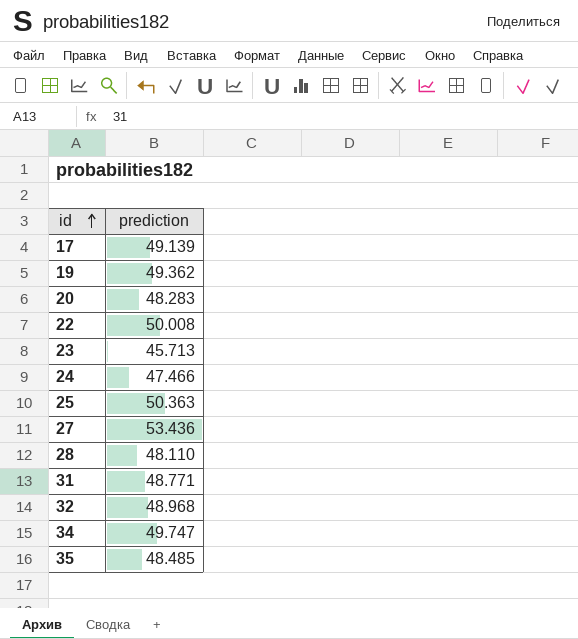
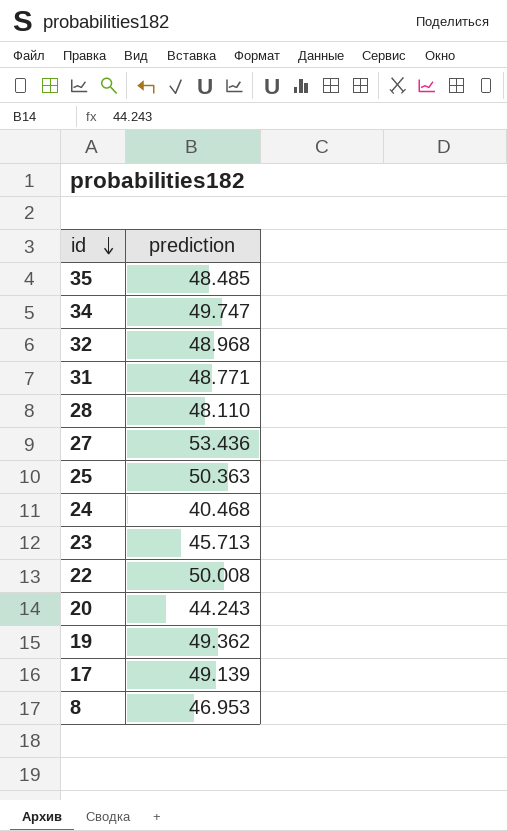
row order: id ascending -> id descending
24 | prediction: 47.466 -> 40.468
20 | prediction: 48.283 -> 44.243
row 8: none -> 46.953

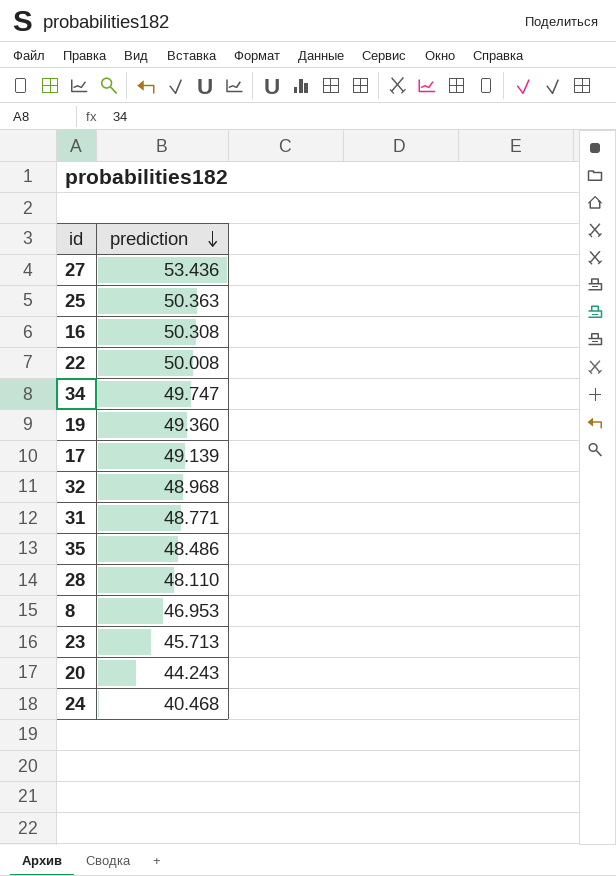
row order: id descending -> prediction descending
row 16: none -> 50.308
19 | prediction: 49.362 -> 49.360
35 | prediction: 48.485 -> 48.486

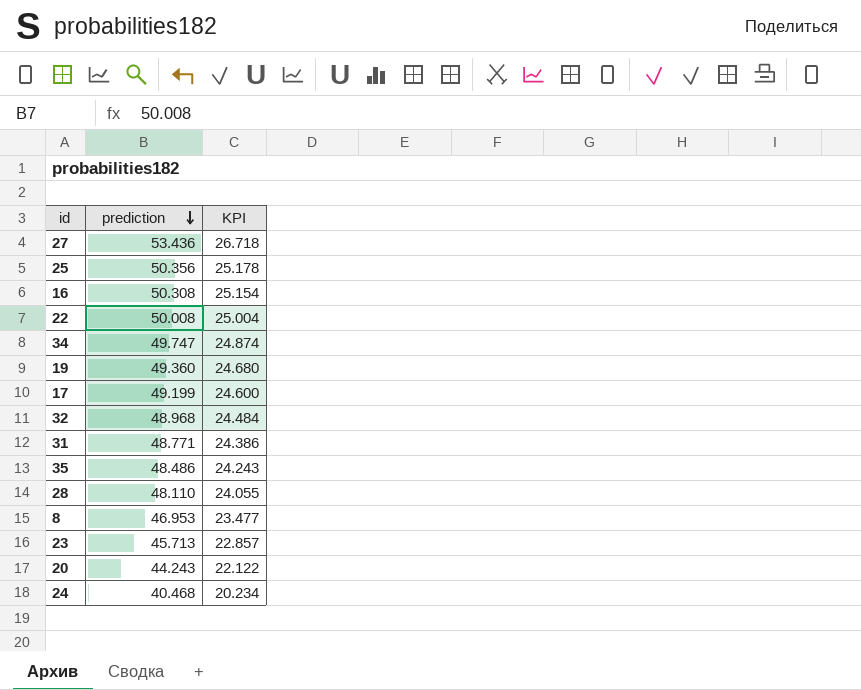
column KPI | formula: none -> [prediction] * 0.5
25 | prediction: 50.363 -> 50.356
17 | prediction: 49.139 -> 49.199

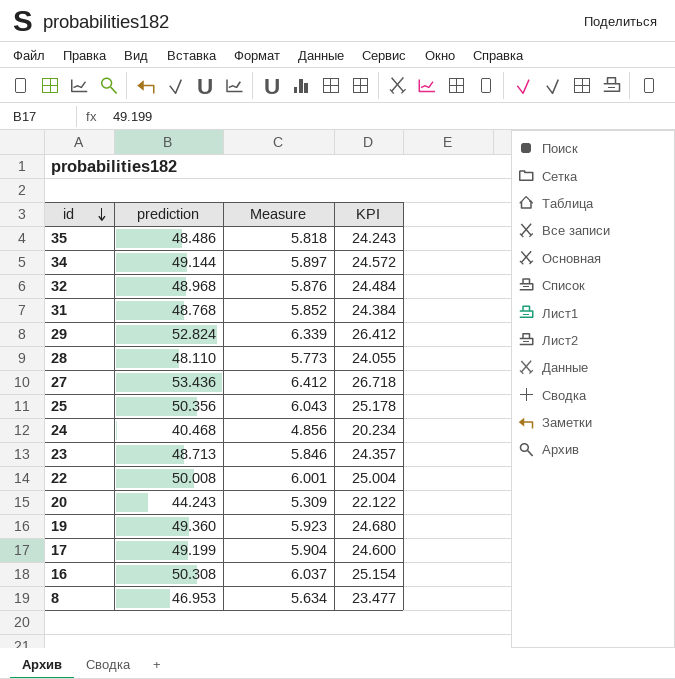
row order: prediction descending -> id descending
column Measure | formula: none -> [prediction] * 0.12
34 | prediction: 49.747 -> 49.144
34 | KPI: 24.874 -> 24.572
31 | prediction: 48.771 -> 48.768
31 | KPI: 24.386 -> 24.384
row 29: none -> 52.824 | 6.339 | 26.412
23 | prediction: 45.713 -> 48.713
23 | KPI: 22.857 -> 24.357

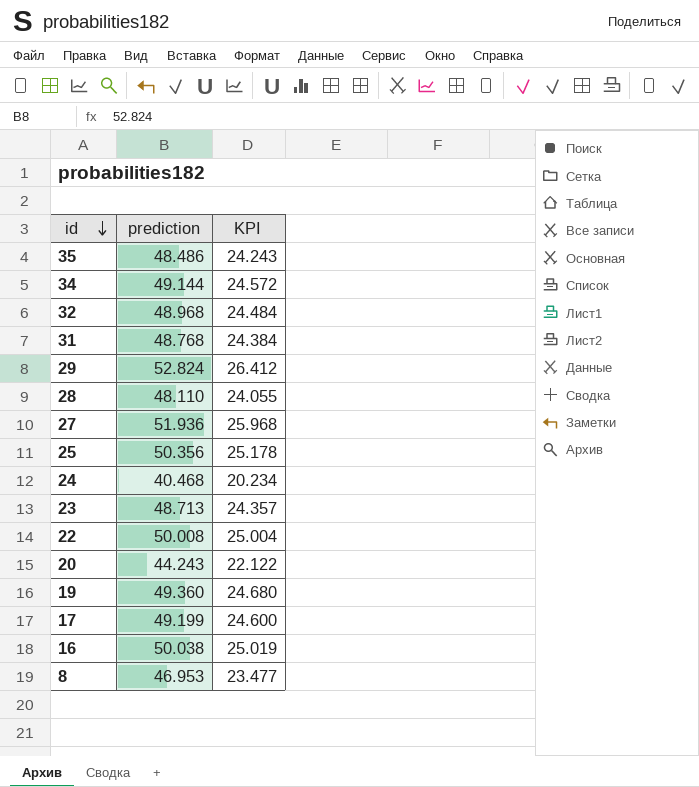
column Measure | formula: [prediction] * 0.12 -> none
27 | prediction: 53.436 -> 51.936
27 | KPI: 26.718 -> 25.968
16 | prediction: 50.308 -> 50.038
16 | KPI: 25.154 -> 25.019

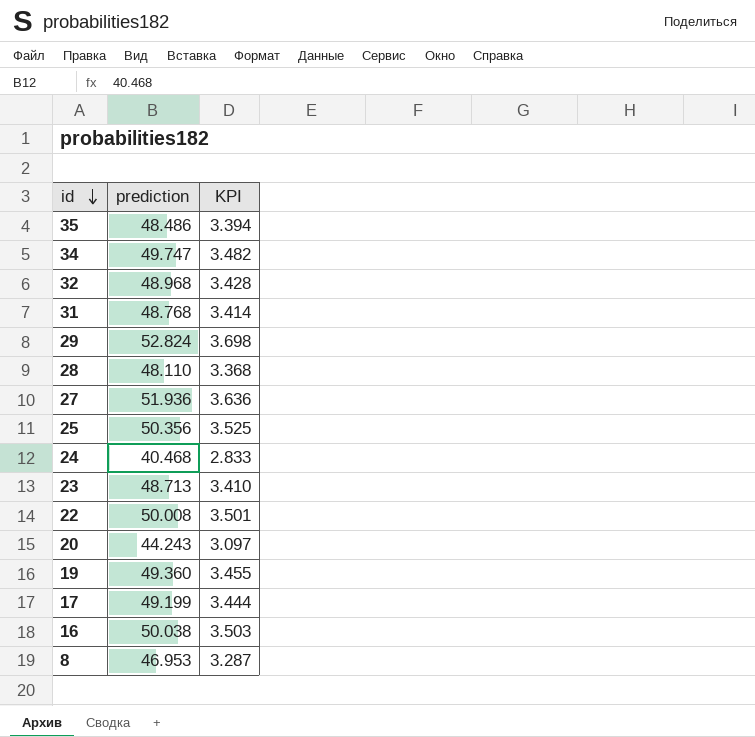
column KPI | formula: [prediction] * 0.5 -> [prediction] * 0.07
34 | prediction: 49.144 -> 49.747

